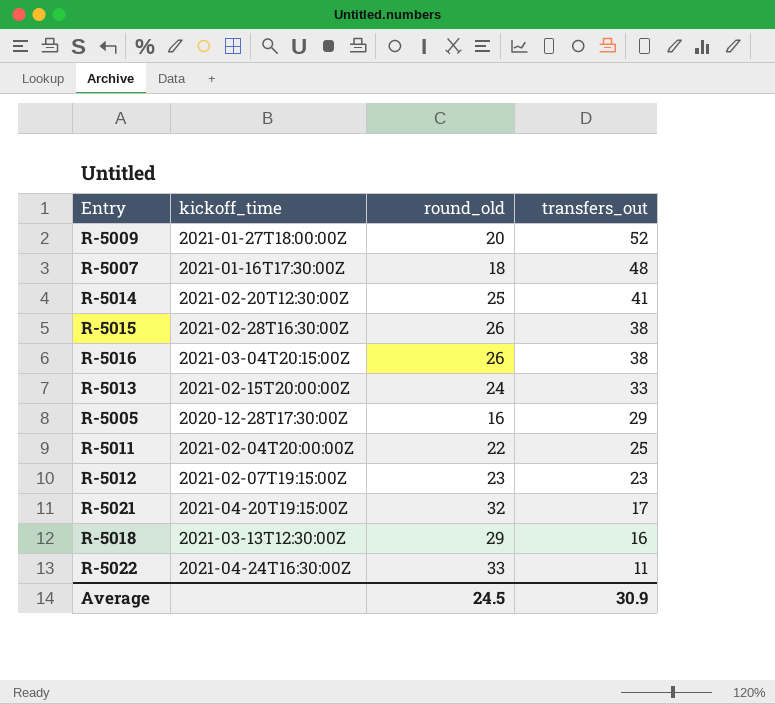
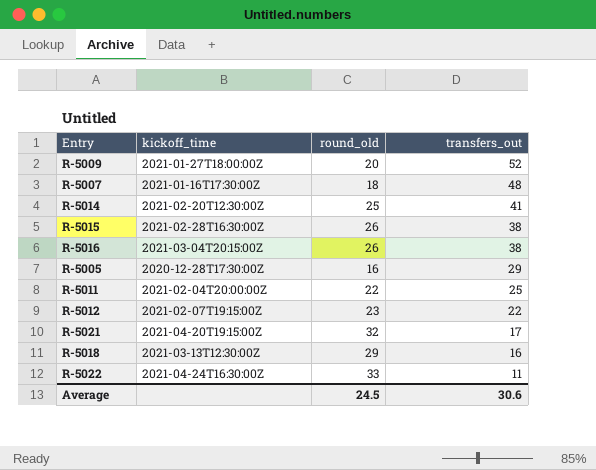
row R-5013: 2021-02-15T20:00:00Z | 24 | 33 -> none
R-5012 | transfers_out: 23 -> 22
Average | transfers_out: 30.9 -> 30.6

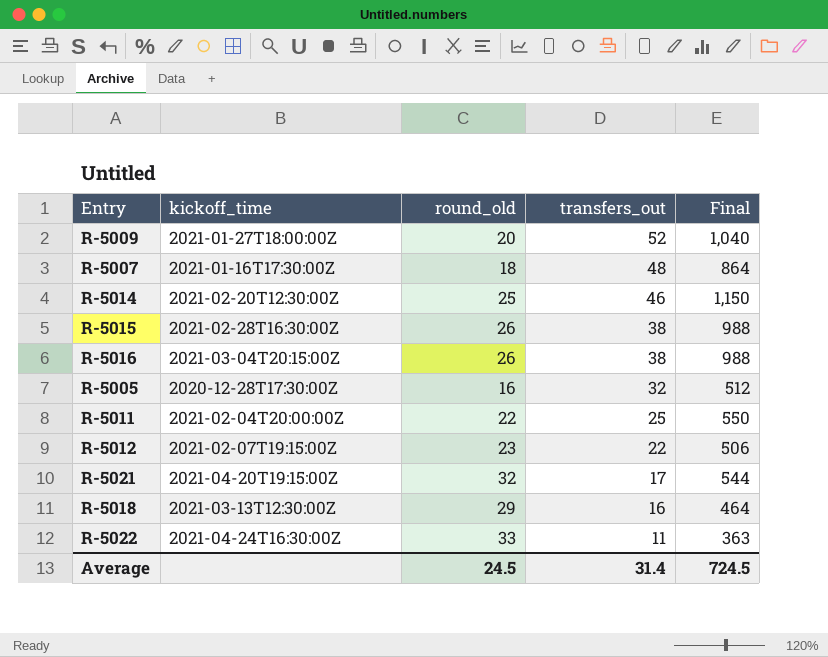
column Final | formula: none -> [round_old] * [transfers_out]
R-5014 | transfers_out: 41 -> 46
R-5005 | transfers_out: 29 -> 32
Average | transfers_out: 30.6 -> 31.4

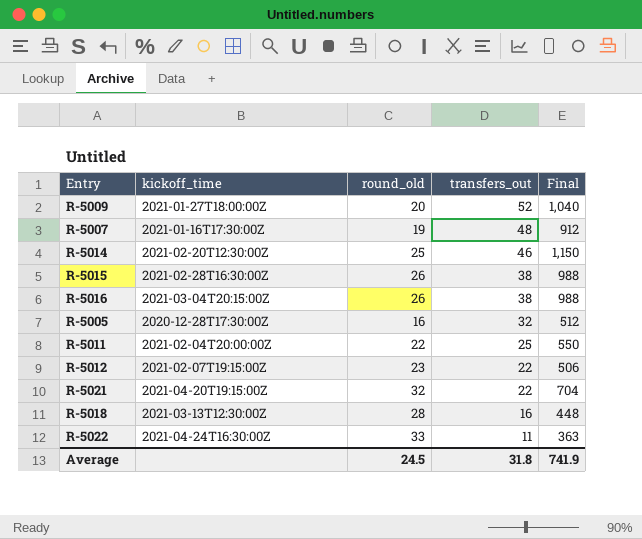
R-5007 | round_old: 18 -> 19
R-5007 | Final: 864 -> 912
R-5021 | transfers_out: 17 -> 22
R-5021 | Final: 544 -> 704
R-5018 | round_old: 29 -> 28
R-5018 | Final: 464 -> 448
Average | transfers_out: 31.4 -> 31.8
Average | Final: 724.5 -> 741.9

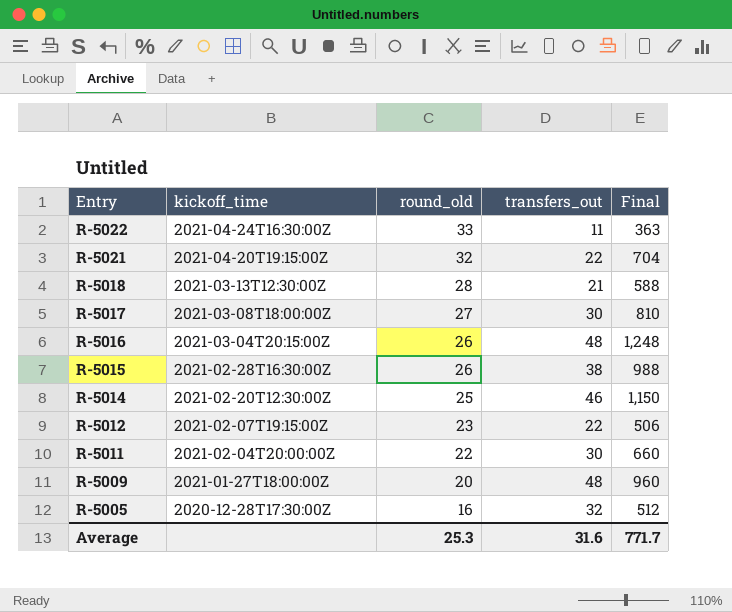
row order: transfers_out descending -> Entry descending
row R-5007: 2021-01-16T17:30:00Z | 19 | 48 | 912 -> none
R-5018 | transfers_out: 16 -> 21
R-5018 | Final: 448 -> 588
row R-5017: none -> 2021-03-08T18:00:00Z | 27 | 30 | 810
R-5016 | transfers_out: 38 -> 48
R-5016 | Final: 988 -> 1,248
R-5011 | transfers_out: 25 -> 30
R-5011 | Final: 550 -> 660
R-5009 | transfers_out: 52 -> 48
R-5009 | Final: 1,040 -> 960
Average | round_old: 24.5 -> 25.3
Average | transfers_out: 31.8 -> 31.6
Average | Final: 741.9 -> 771.7

